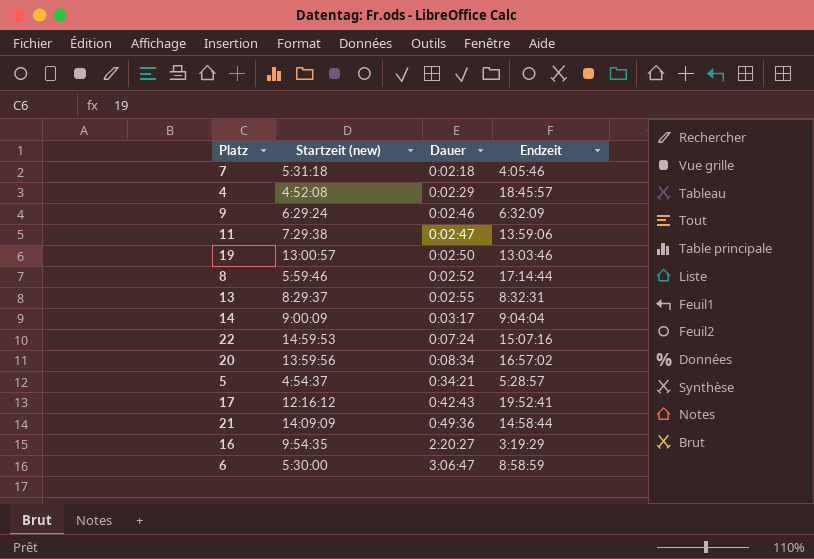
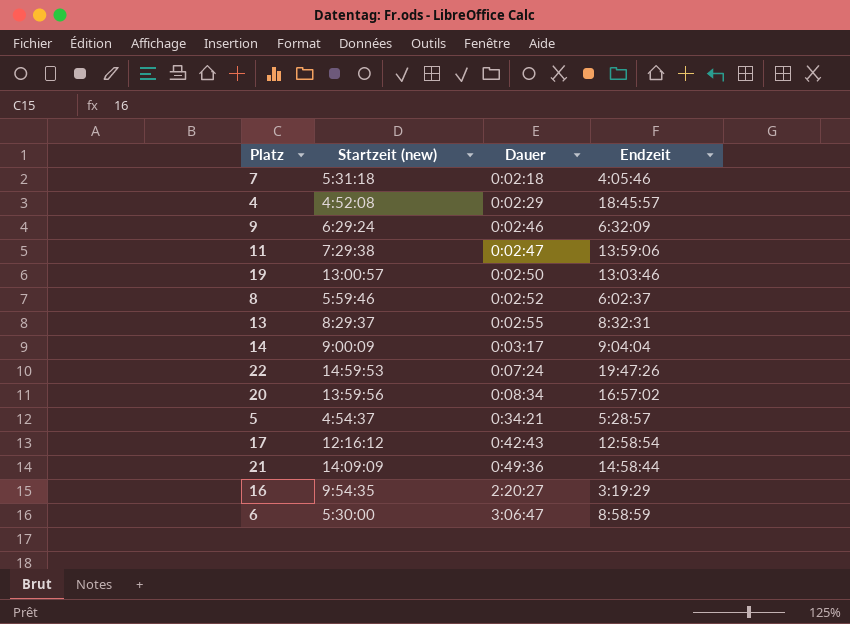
8 | Endzeit: 17:14:44 -> 6:02:37
22 | Endzeit: 15:07:16 -> 19:47:26
17 | Endzeit: 19:52:41 -> 12:58:54

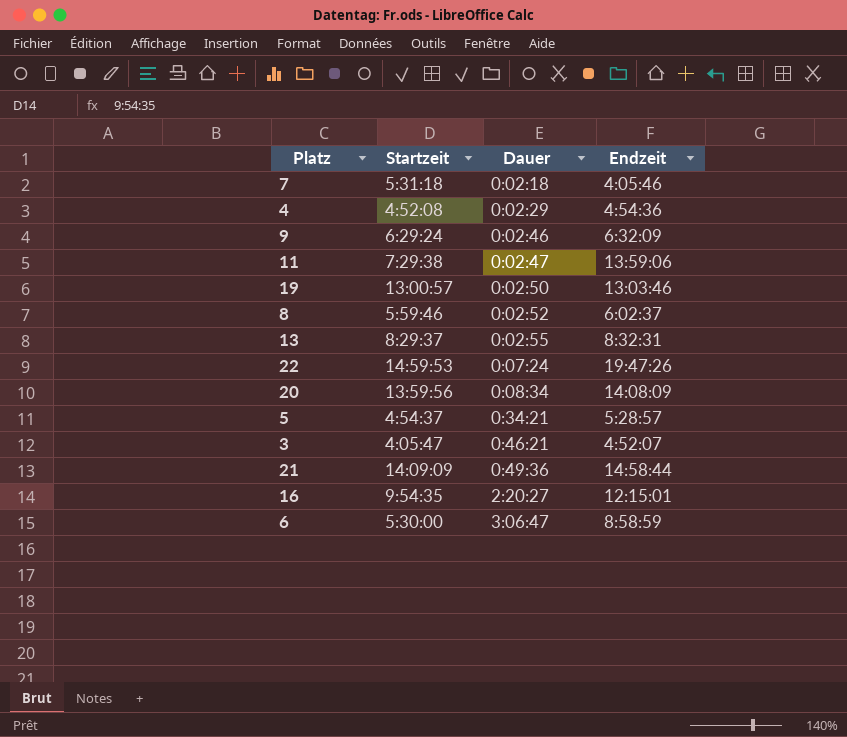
column name: Startzeit (new) -> Startzeit
row 14: 9:00:09 | 0:03:17 | 9:04:04 -> none
row 17: 12:16:12 | 0:42:43 | 12:58:54 -> none
4 | Endzeit: 18:45:57 -> 4:54:36
20 | Endzeit: 16:57:02 -> 14:08:09
row 3: none -> 4:05:47 | 0:46:21 | 4:52:07
16 | Endzeit: 3:19:29 -> 12:15:01

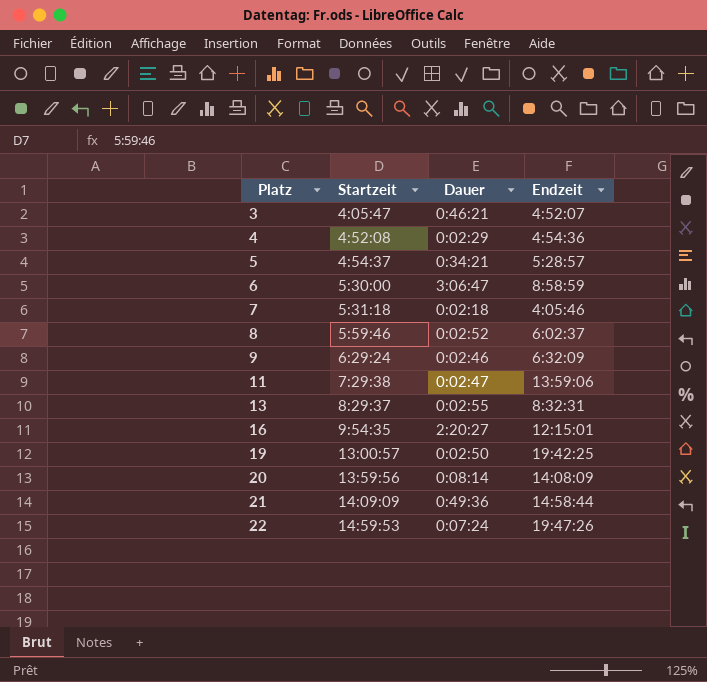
row order: Dauer ascending -> Platz ascending
19 | Endzeit: 13:03:46 -> 19:42:25
20 | Dauer: 0:08:34 -> 0:08:14

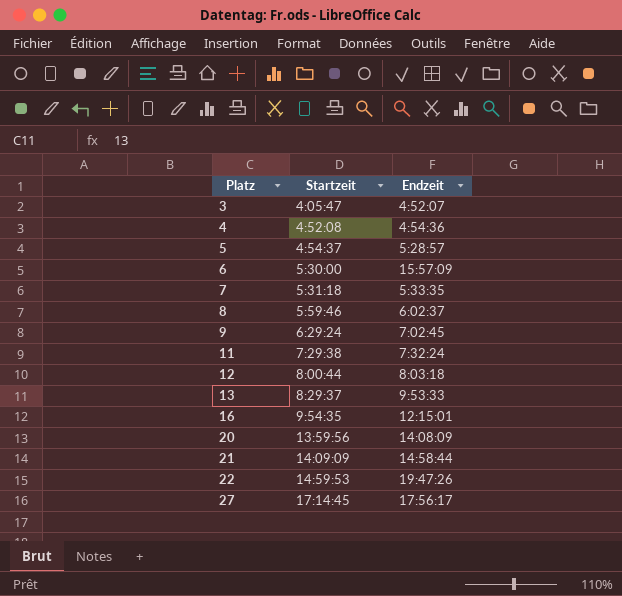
column Dauer | position: 3 -> none
row 19: 13:00:57 | 0:02:50 | 19:42:25 -> none
6 | Endzeit: 8:58:59 -> 15:57:09
7 | Endzeit: 4:05:46 -> 5:33:35
9 | Endzeit: 6:32:09 -> 7:02:45
11 | Endzeit: 13:59:06 -> 7:32:24
row 12: none -> 8:00:44 | 8:03:18
13 | Endzeit: 8:32:31 -> 9:53:33
row 27: none -> 17:14:45 | 17:56:17

